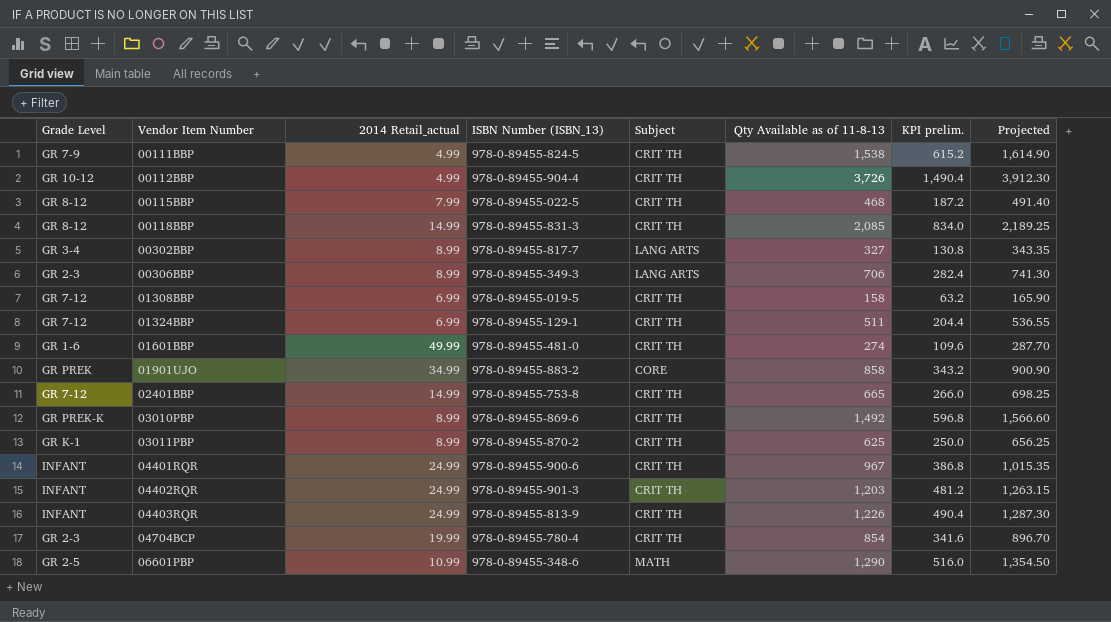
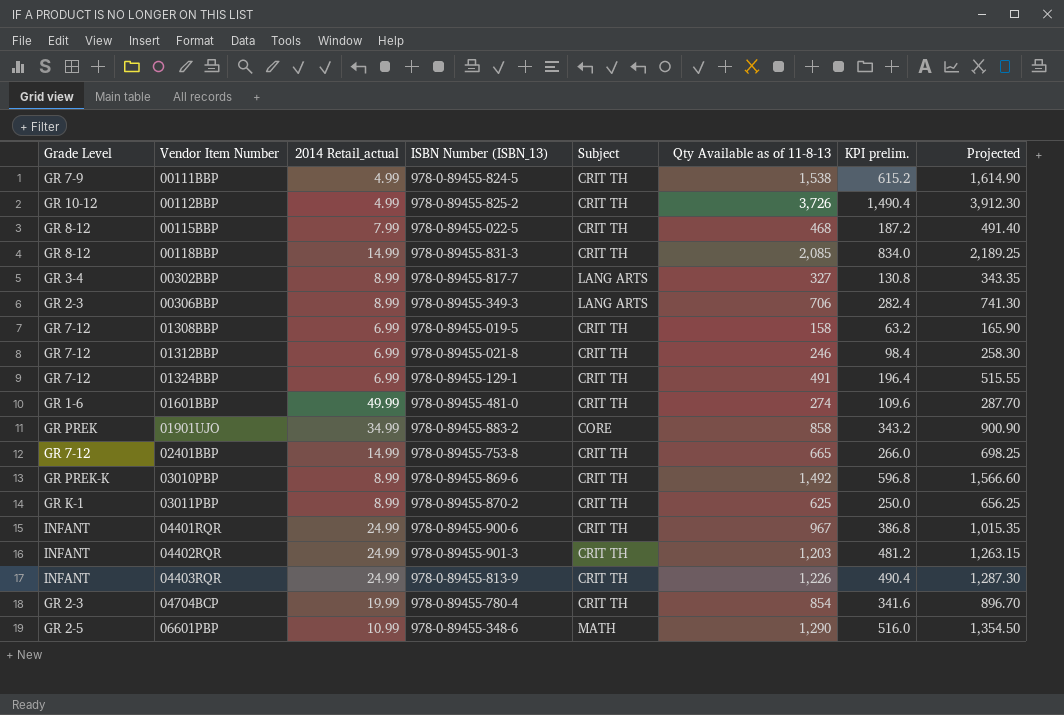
00112BBP | ISBN Number (ISBN_13): 978-0-89455-904-4 -> 978-0-89455-825-2
row 01312BBP: none -> GR 7-12 | 6.99 | 978-0-89455-021-8 | CRIT TH | 246 | 98.4 | 258.30
01324BBP | Qty Available as of 11-8-13: 511 -> 491
01324BBP | KPI prelim.: 204.4 -> 196.4
01324BBP | Projected: 536.55 -> 515.55

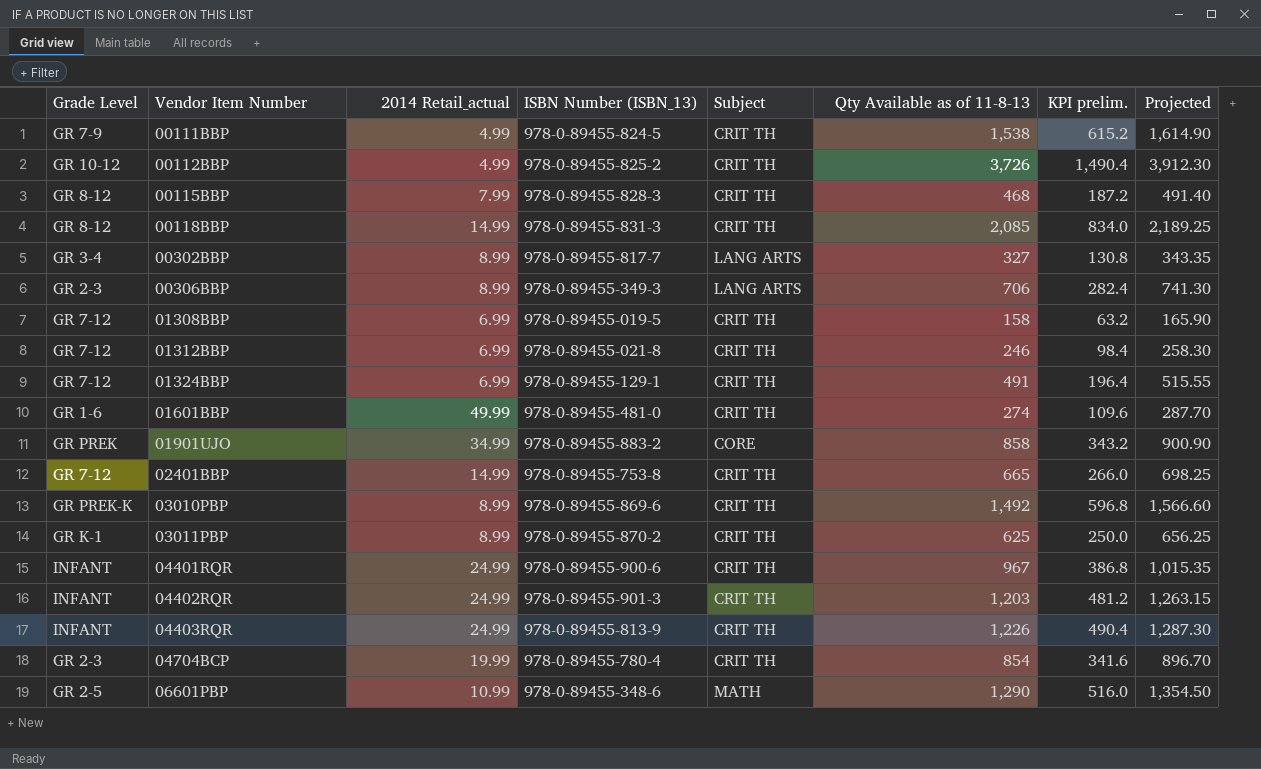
00115BBP | ISBN Number (ISBN_13): 978-0-89455-022-5 -> 978-0-89455-828-3

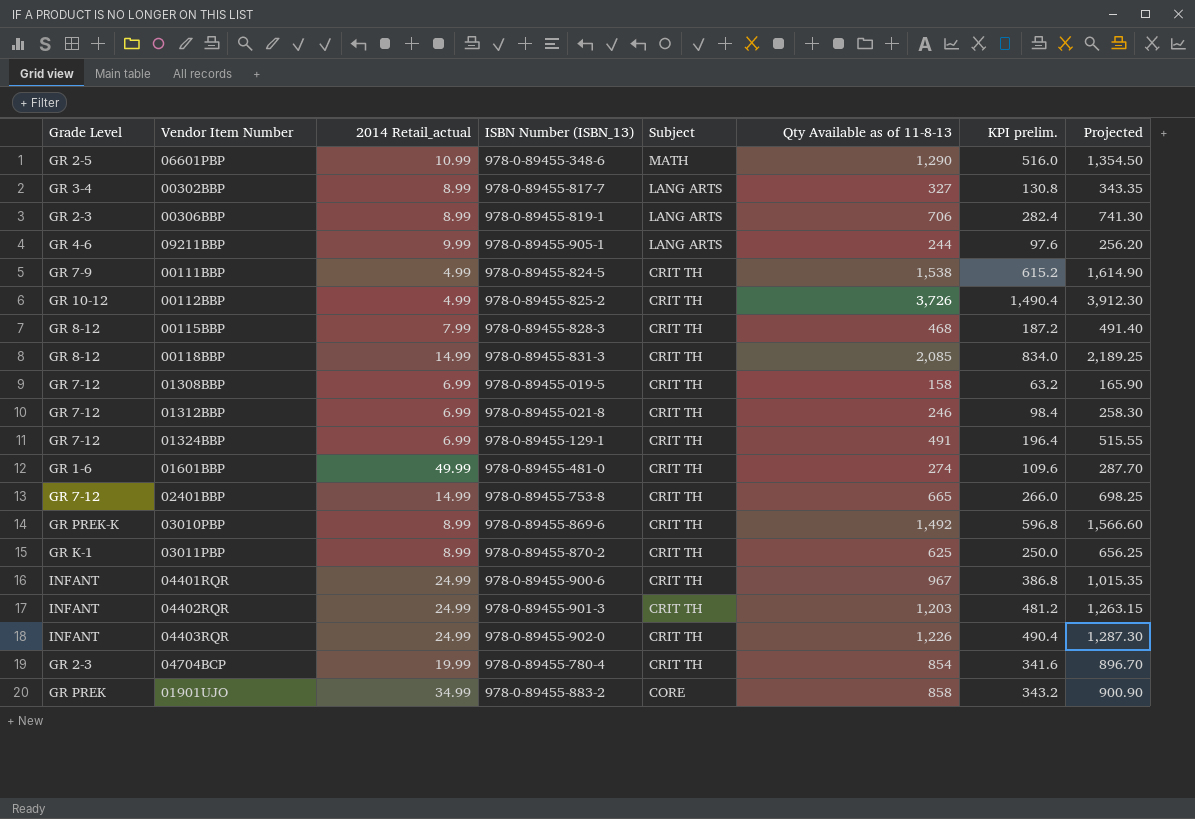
row order: Vendor Item Number ascending -> Subject descending
00306BBP | ISBN Number (ISBN_13): 978-0-89455-349-3 -> 978-0-89455-819-1
row 09211BBP: none -> GR 4-6 | 9.99 | 978-0-89455-905-1 | LANG ARTS | 244 | 97.6 | 256.20
04403RQR | ISBN Number (ISBN_13): 978-0-89455-813-9 -> 978-0-89455-902-0

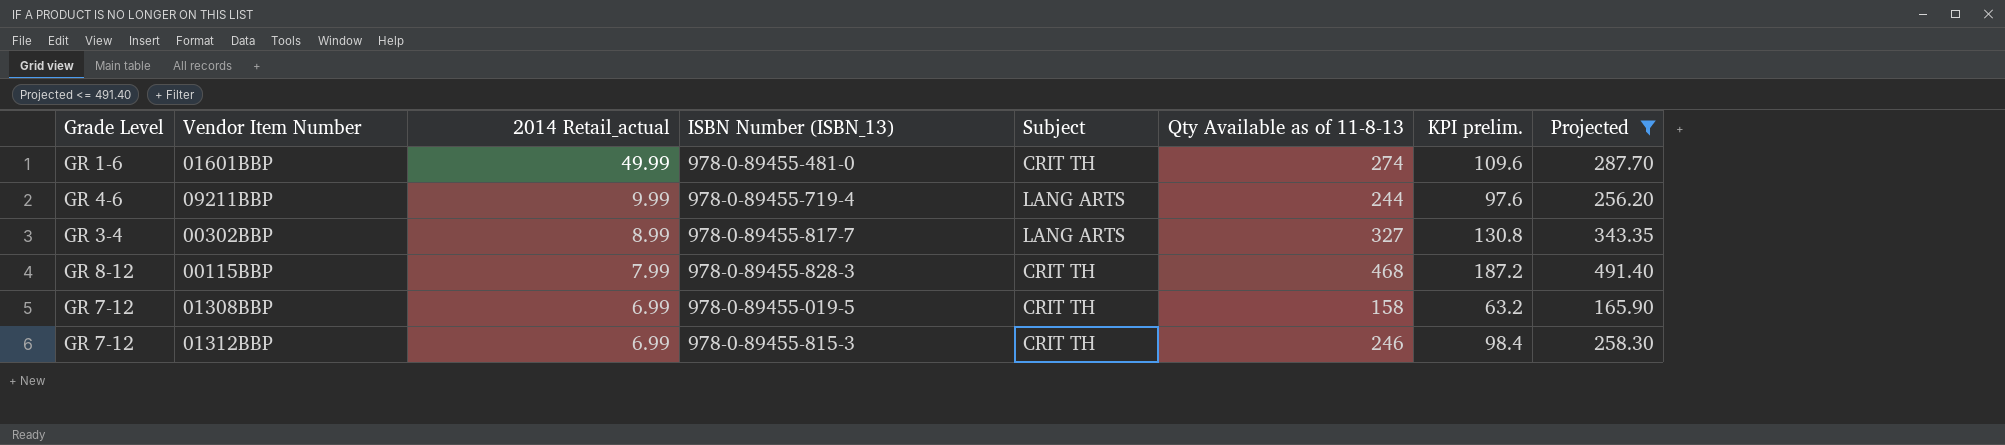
filter: none -> Projected <= 491.40
row order: Subject descending -> 2014 Retail_actual descending
09211BBP | ISBN Number (ISBN_13): 978-0-89455-905-1 -> 978-0-89455-719-4
01312BBP | ISBN Number (ISBN_13): 978-0-89455-021-8 -> 978-0-89455-815-3

